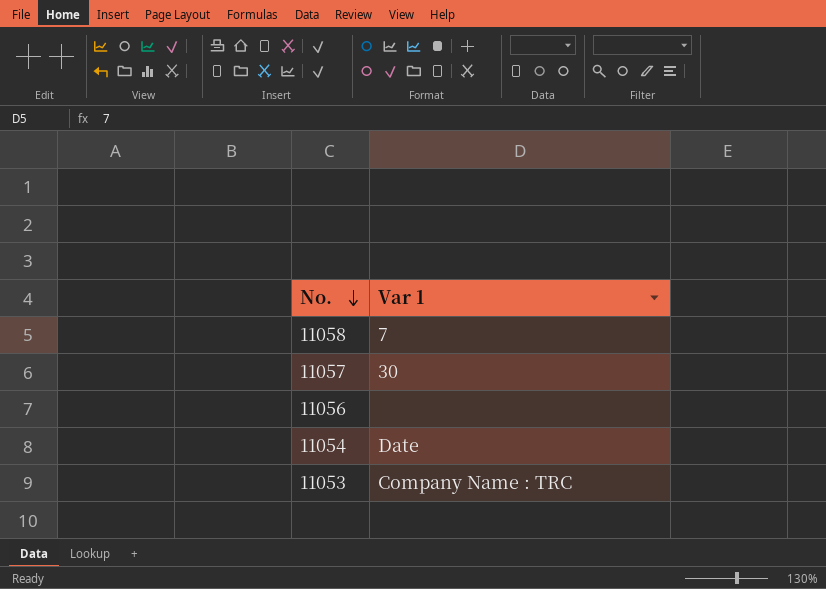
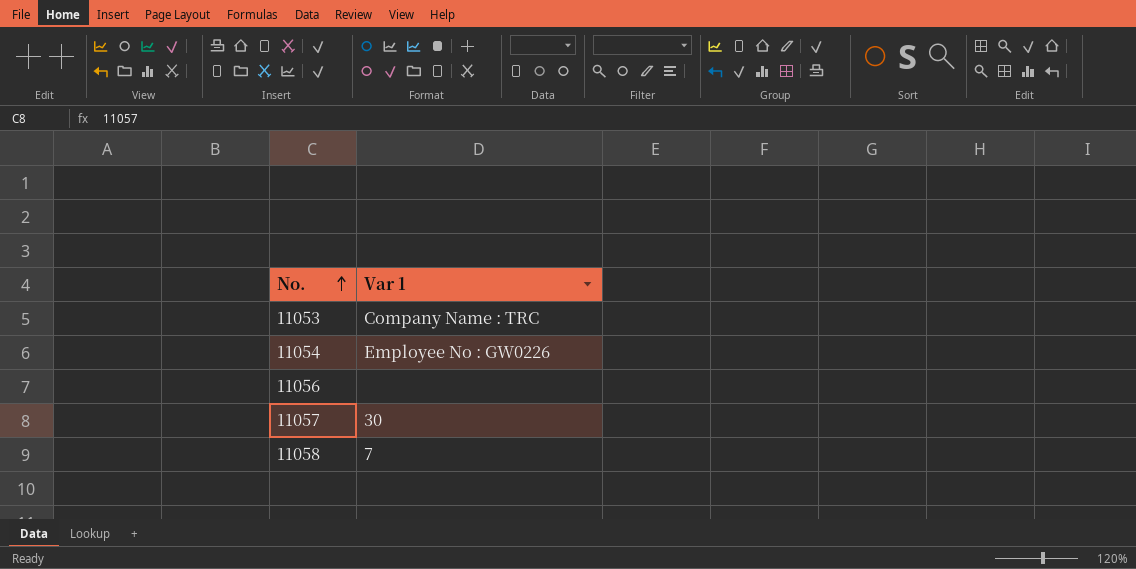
row order: No. descending -> No. ascending
11054 | Var 1: Date -> Employee No : GW0226

